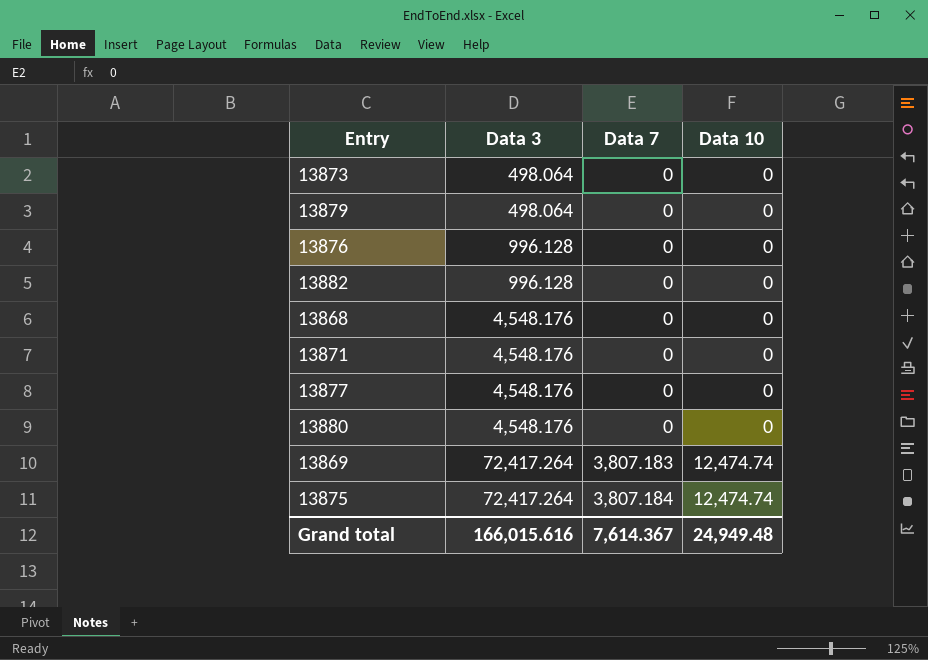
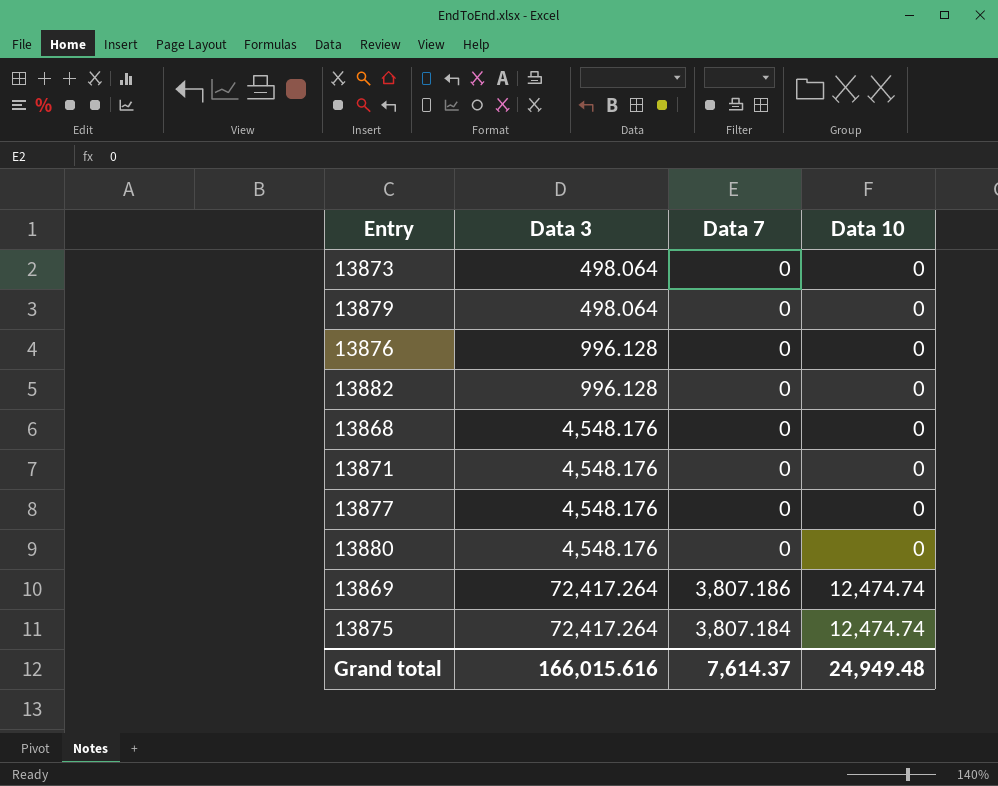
13869 | Data 7: 3,807.183 -> 3,807.186
Grand total | Data 7: 7,614.367 -> 7,614.37

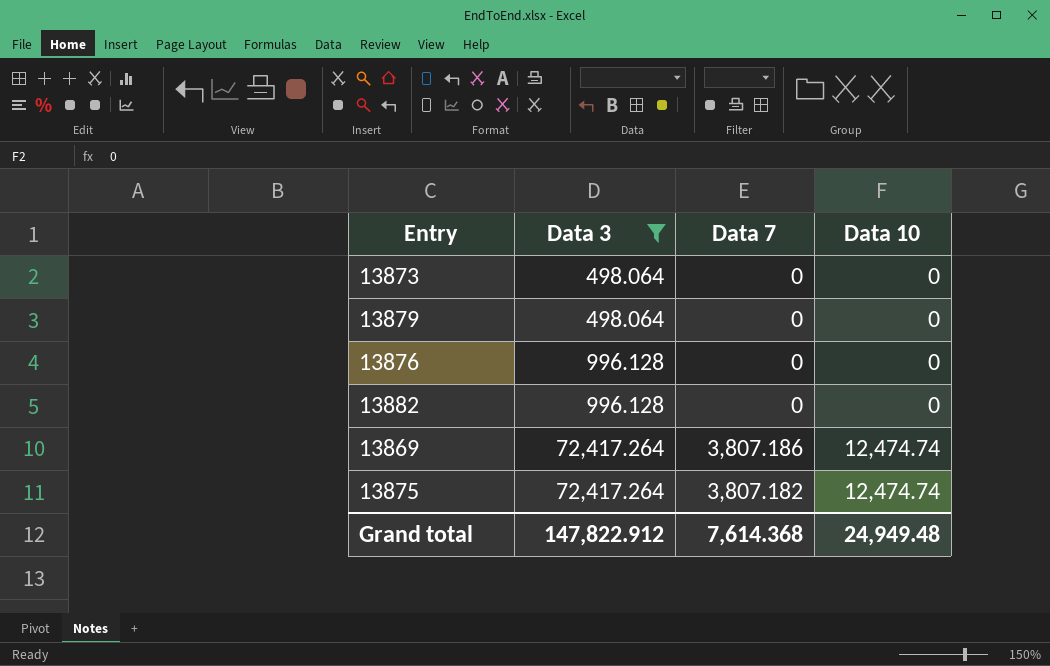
filter: none -> Data 3 != 4,548.176
13875 | Data 7: 3,807.184 -> 3,807.182
Grand total | Data 3: 166,015.616 -> 147,822.912
Grand total | Data 7: 7,614.37 -> 7,614.368

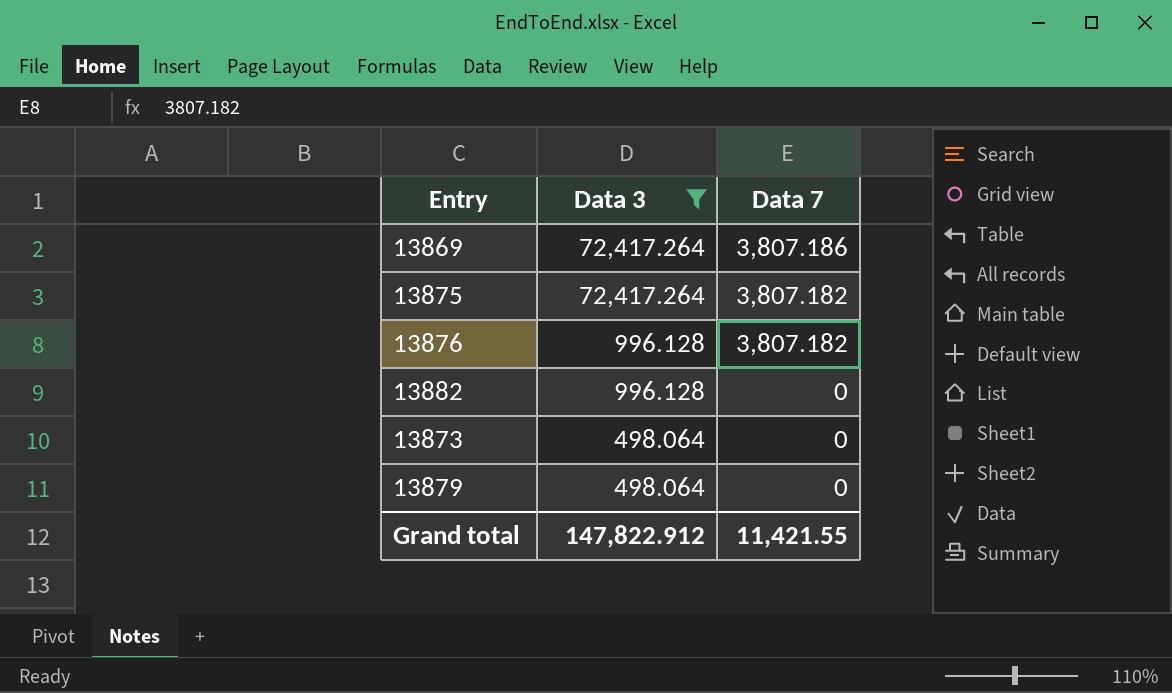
row order: Data 3 ascending -> Data 3 descending
column Data 10 | position: 4 -> none
13876 | Data 7: 0 -> 3,807.182
Grand total | Data 7: 7,614.368 -> 11,421.55

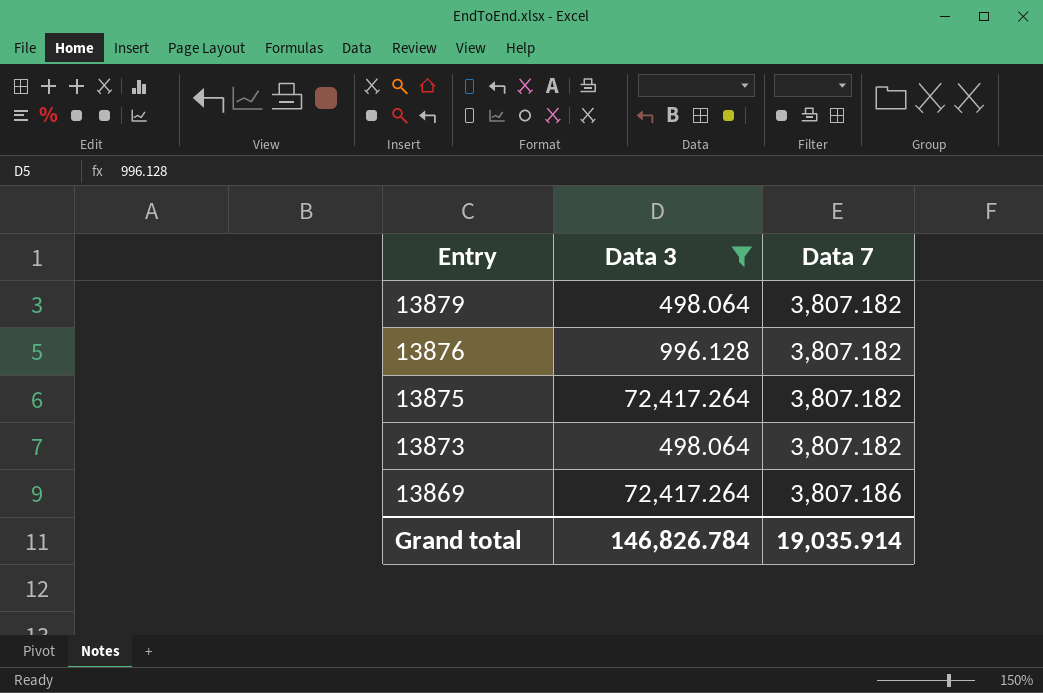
row order: Data 3 descending -> Entry descending
row 13882: 996.128 | 0 -> none
13879 | Data 7: 0 -> 3,807.182
13873 | Data 7: 0 -> 3,807.182
Grand total | Data 3: 147,822.912 -> 146,826.784
Grand total | Data 7: 11,421.55 -> 19,035.914

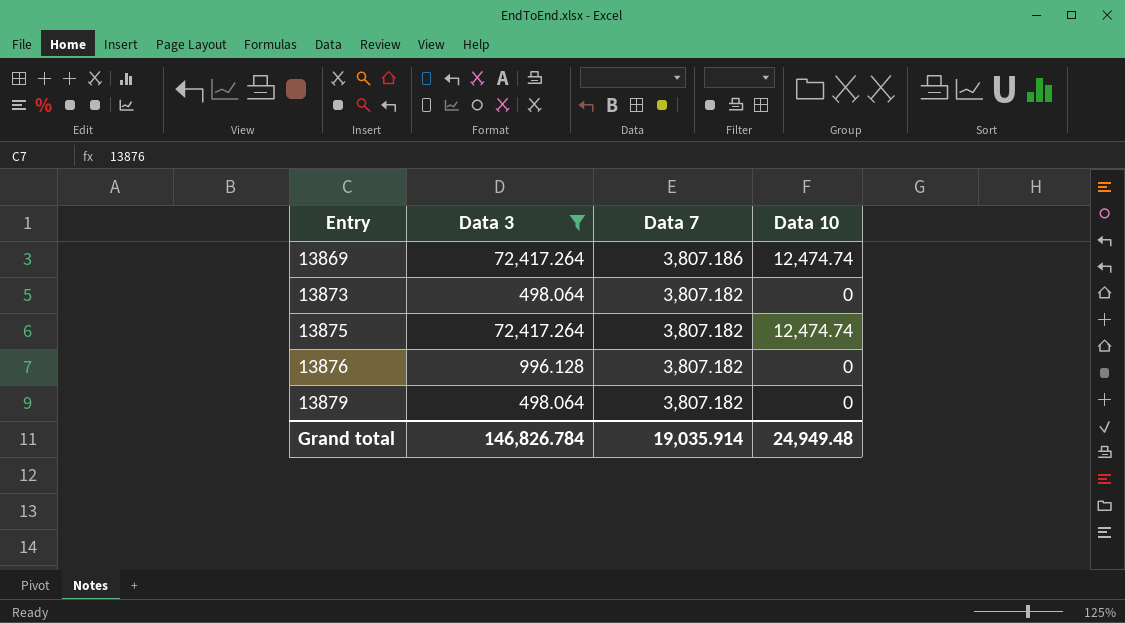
row order: Entry descending -> Entry ascending
column Data 10 | position: none -> 4

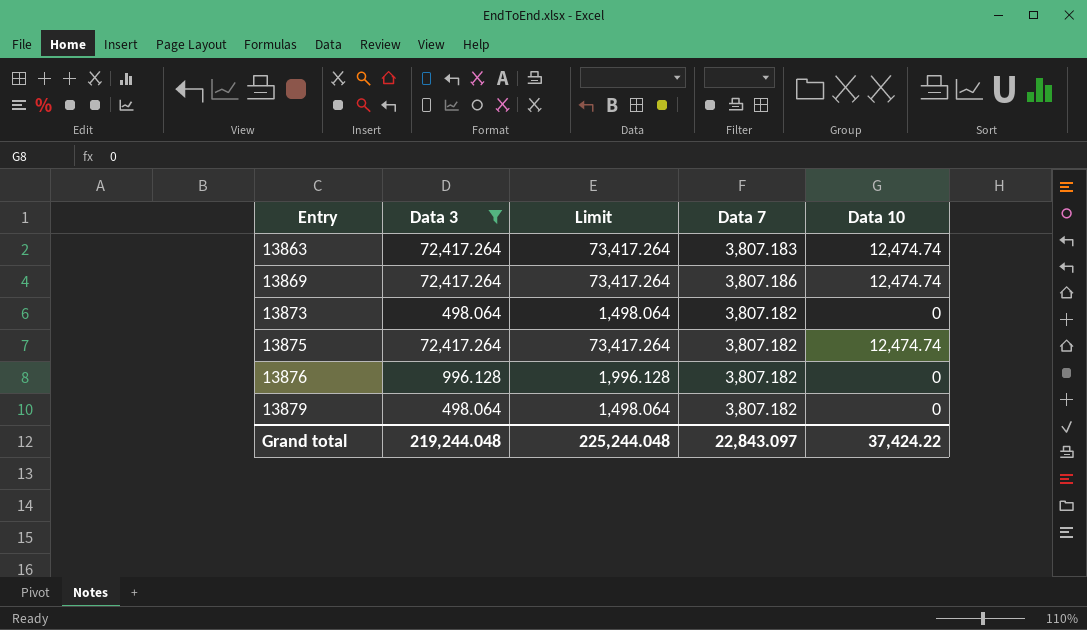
column Limit | formula: none -> [Data 3] + 1000
row 13863: none -> 72,417.264 | 73,417.264 | 3,807.183 | 12,474.74
Grand total | Data 3: 146,826.784 -> 219,244.048
Grand total | Data 7: 19,035.914 -> 22,843.097
Grand total | Data 10: 24,949.48 -> 37,424.22

